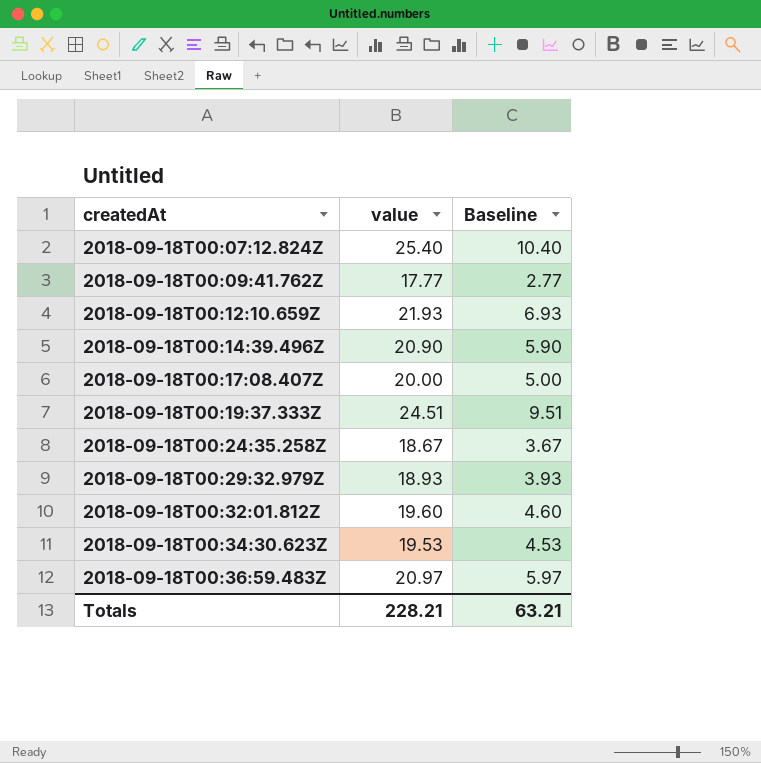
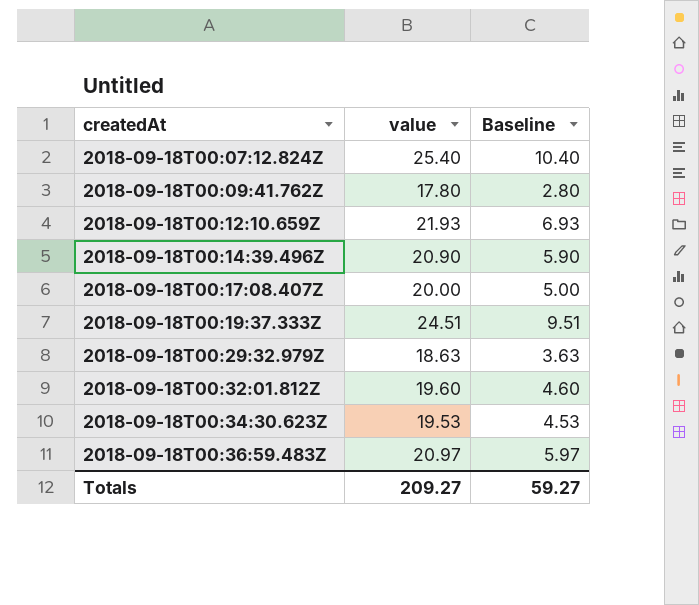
row 2018-09-18T00:24:35.258Z: 18.67 | 3.67 -> none
2018-09-18T00:09:41.762Z | value: 17.77 -> 17.80
2018-09-18T00:09:41.762Z | Baseline: 2.77 -> 2.80
2018-09-18T00:29:32.979Z | value: 18.93 -> 18.63
2018-09-18T00:29:32.979Z | Baseline: 3.93 -> 3.63
Totals | value: 228.21 -> 209.27
Totals | Baseline: 63.21 -> 59.27

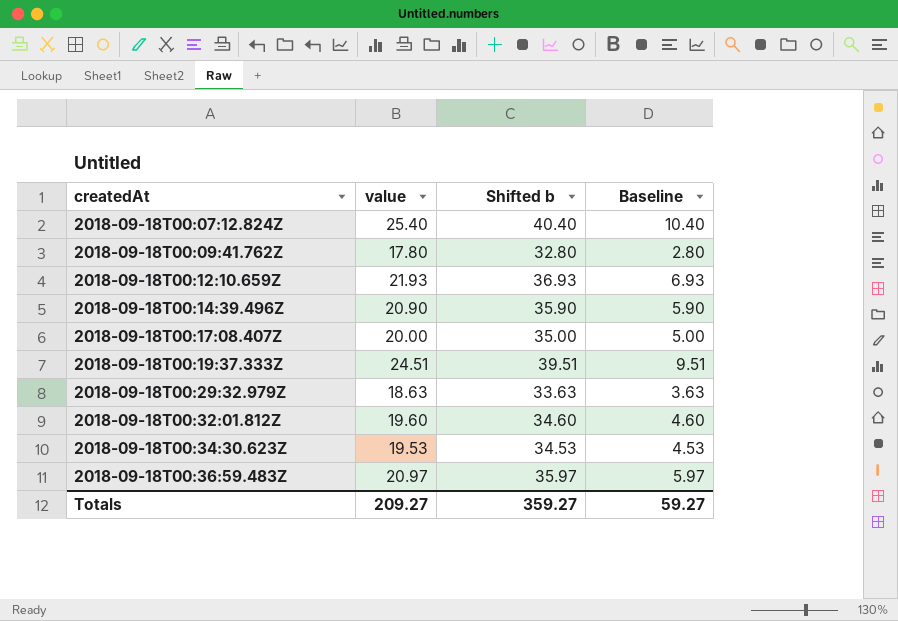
column Shifted b | formula: none -> [value] + 15

